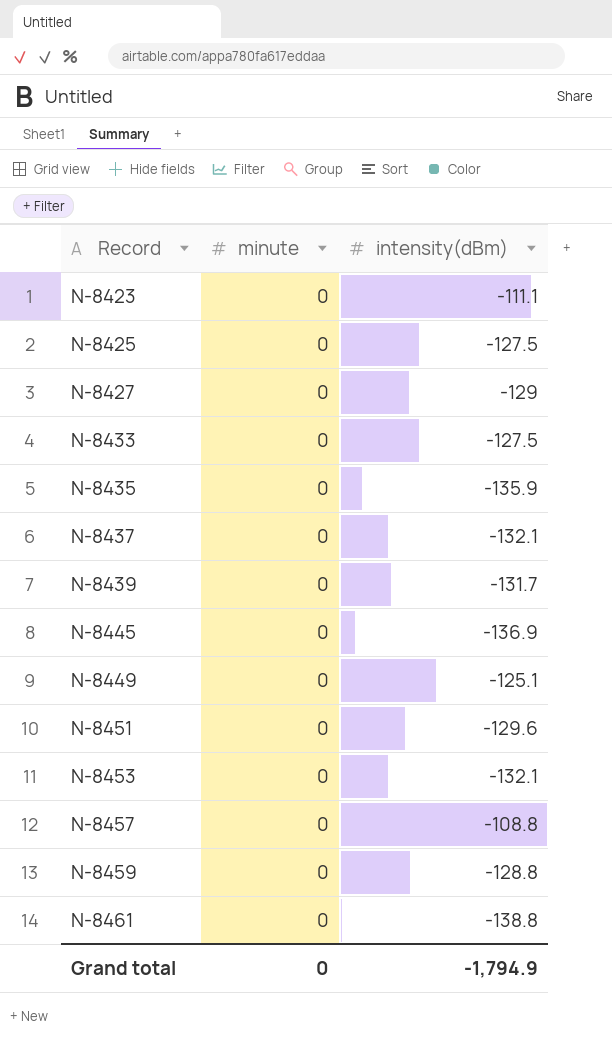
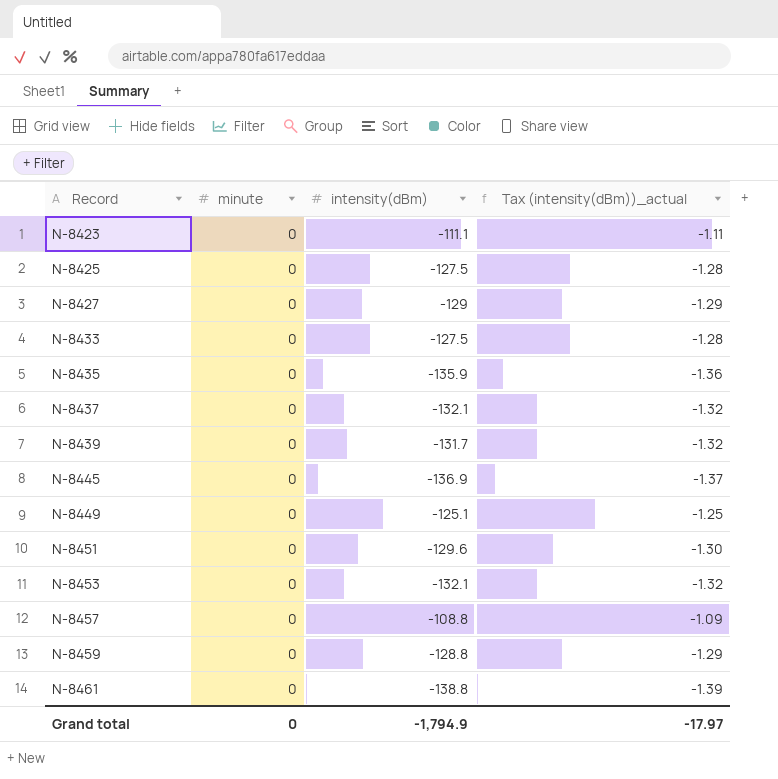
column Tax (intensity(dBm))_actual | formula: none -> [intensity(dBm)] * 0.01

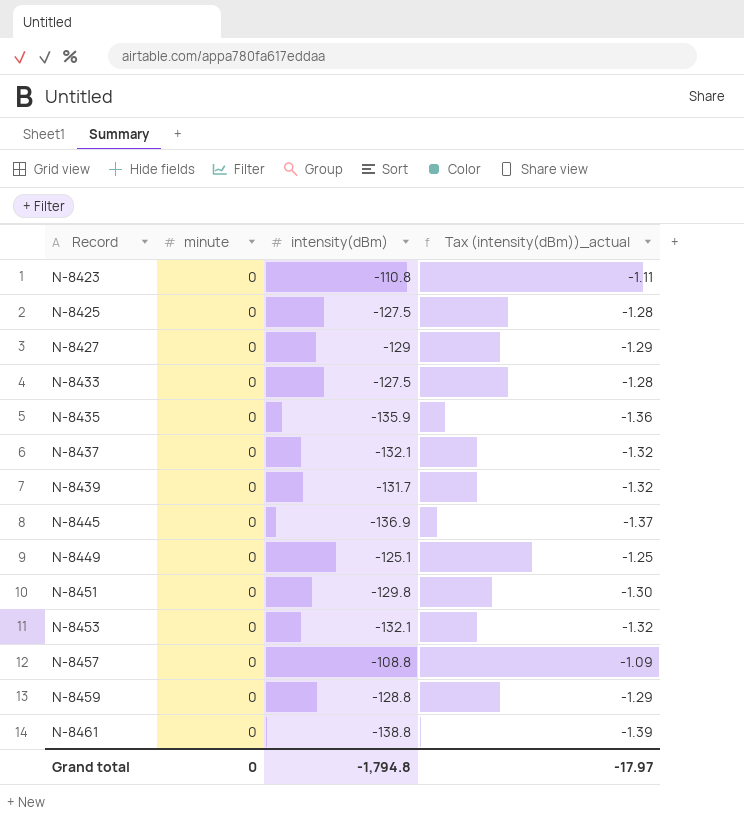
N-8423 | intensity(dBm): -111.1 -> -110.8
N-8451 | intensity(dBm): -129.6 -> -129.8
Grand total | intensity(dBm): -1,794.9 -> -1,794.8

